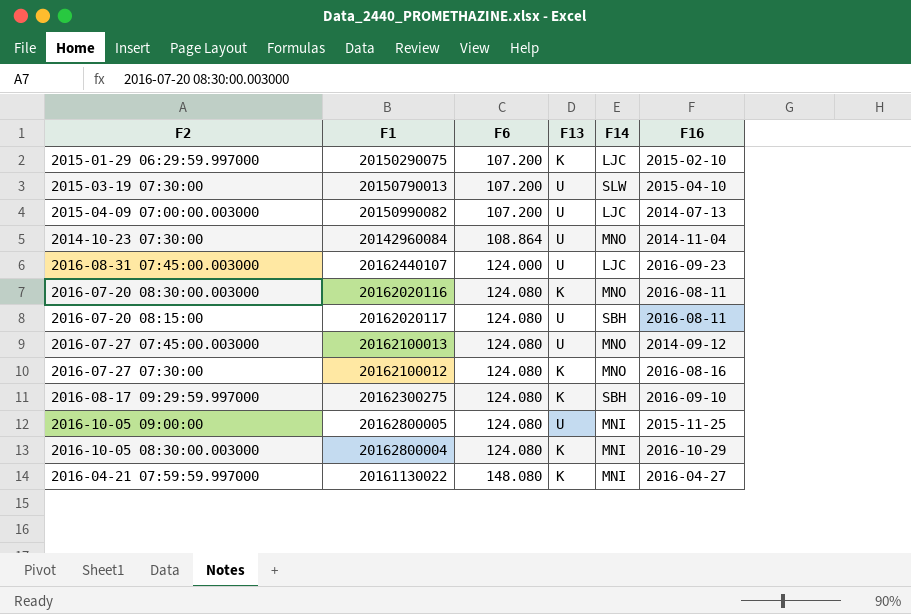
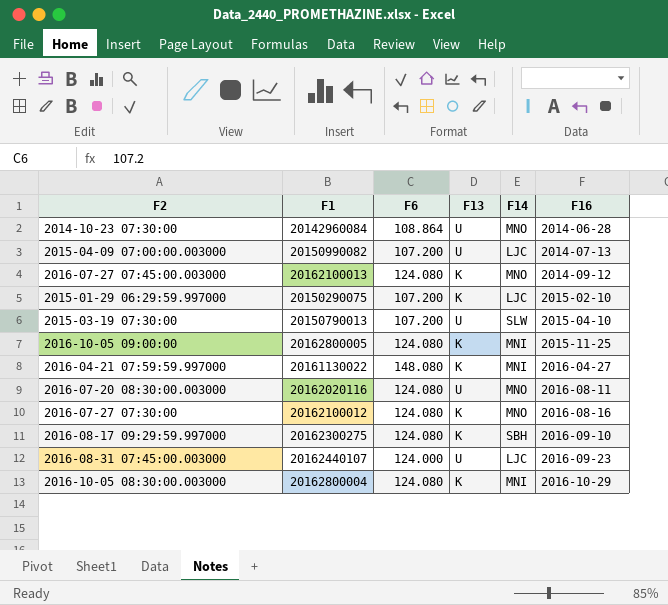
row order: F6 ascending -> F16 ascending
row 2016-07-20 08:15:00: 20162020117 | 124.080 | U | SBH | 2016-08-11 -> none
2014-10-23 07:30:00 | F16: 2014-11-04 -> 2014-06-28
2016-07-27 07:45:00.003000 | F13: U -> K
2016-10-05 09:00:00 | F13: U -> K
2016-07-20 08:30:00.003000 | F13: K -> U

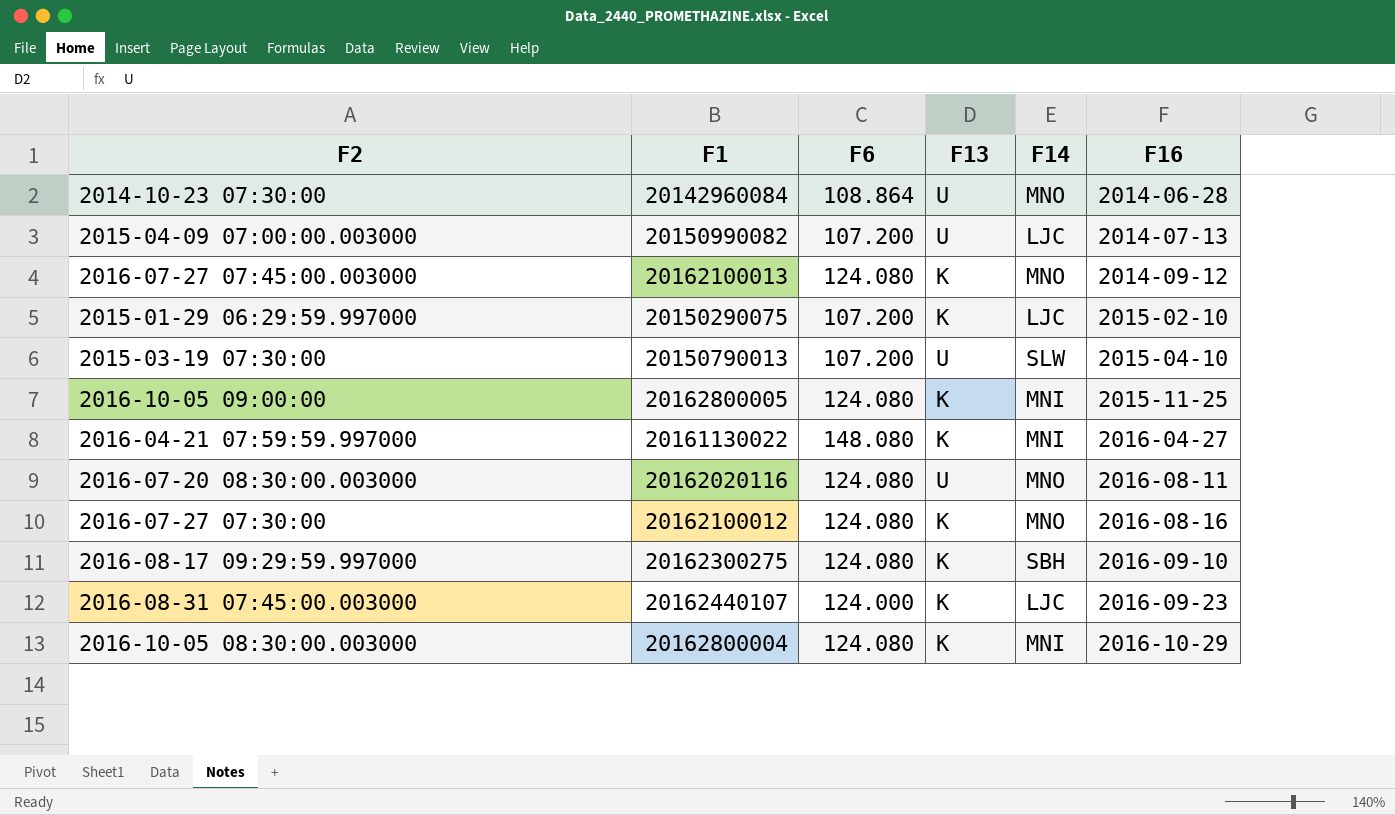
2016-08-31 07:45:00.003000 | F13: U -> K

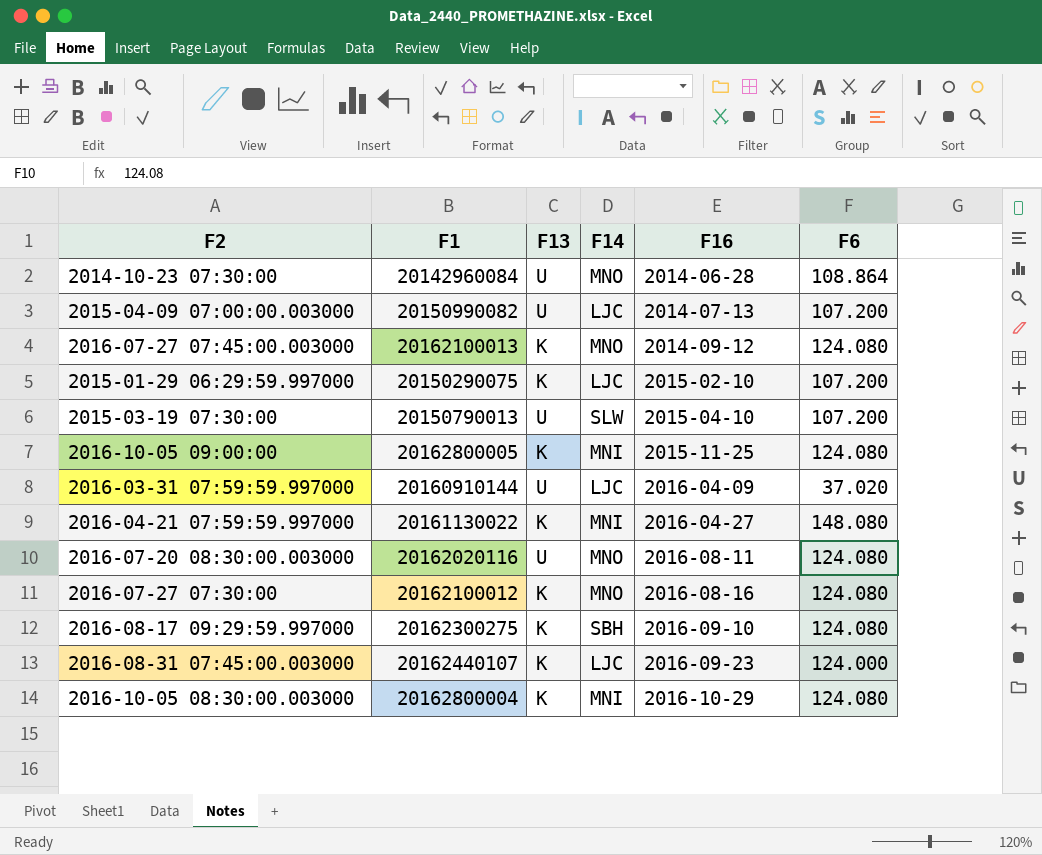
column F6 | position: 3 -> 6
row 2016-03-31 07:59:59.997000: none -> 20160910144 | U | LJC | 2016-04-09 | 37.020

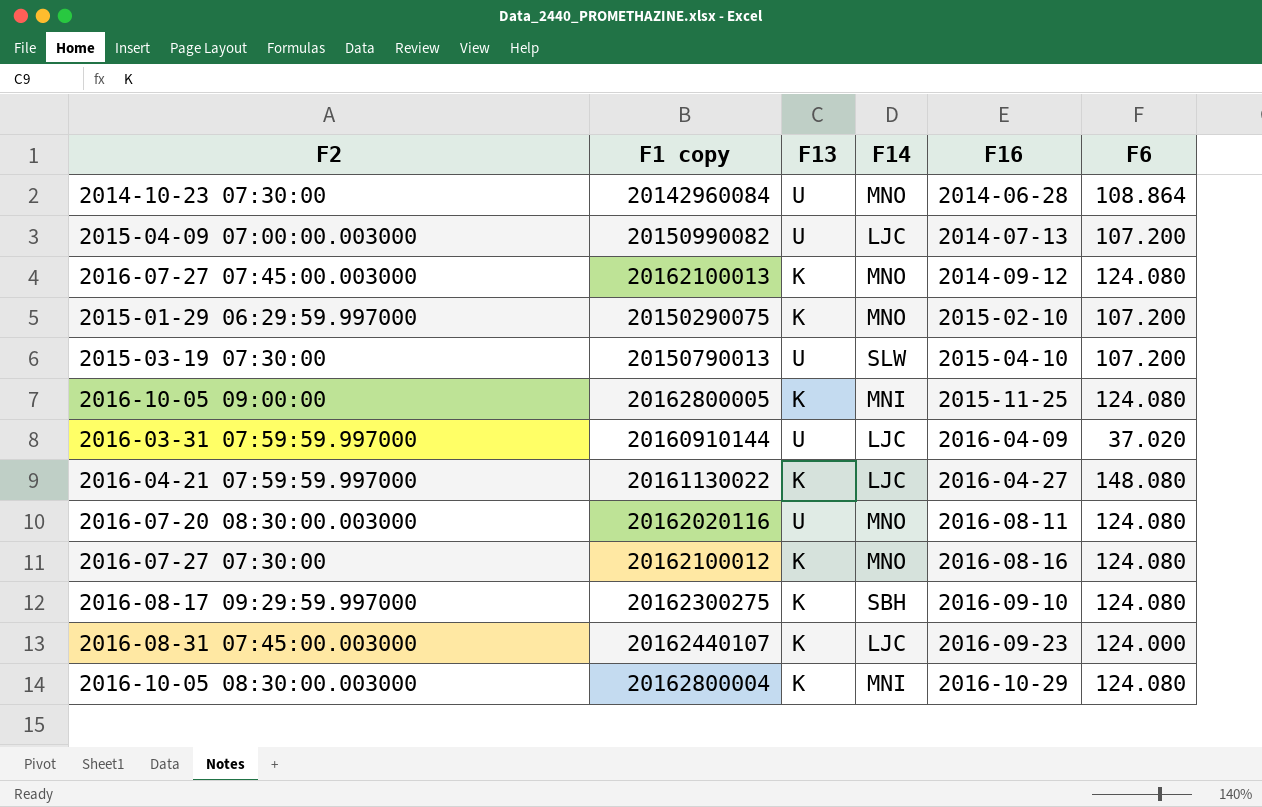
column name: F1 -> F1 copy
2015-01-29 06:29:59.997000 | F14: LJC -> MNO
2016-04-21 07:59:59.997000 | F14: MNI -> LJC

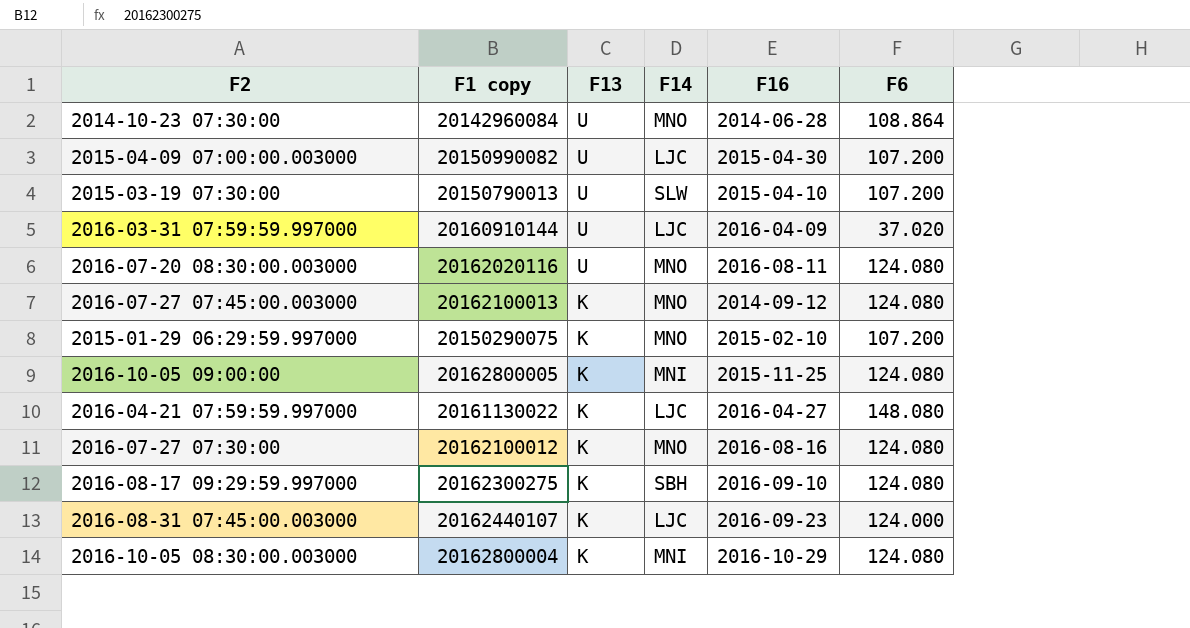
row order: F16 ascending -> F13 descending
2015-04-09 07:00:00.003000 | F16: 2014-07-13 -> 2015-04-30

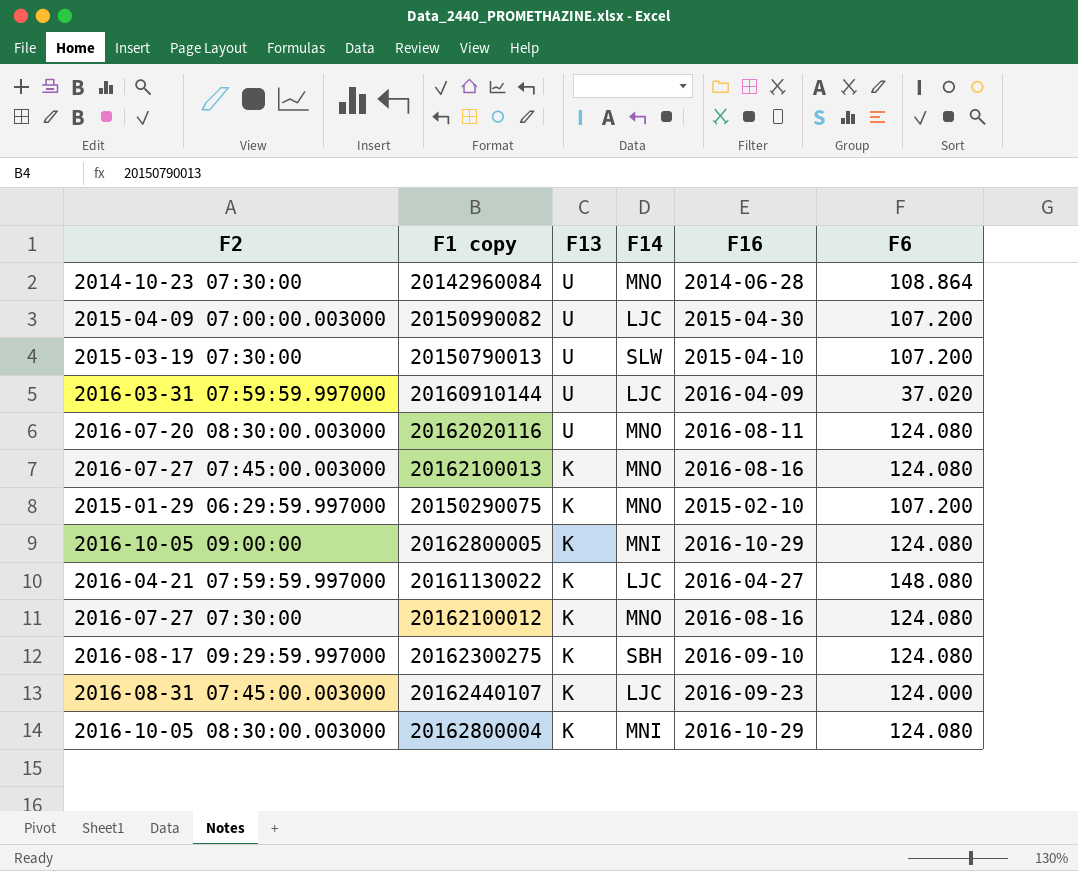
2016-07-27 07:45:00.003000 | F16: 2014-09-12 -> 2016-08-16
2016-10-05 09:00:00 | F16: 2015-11-25 -> 2016-10-29

